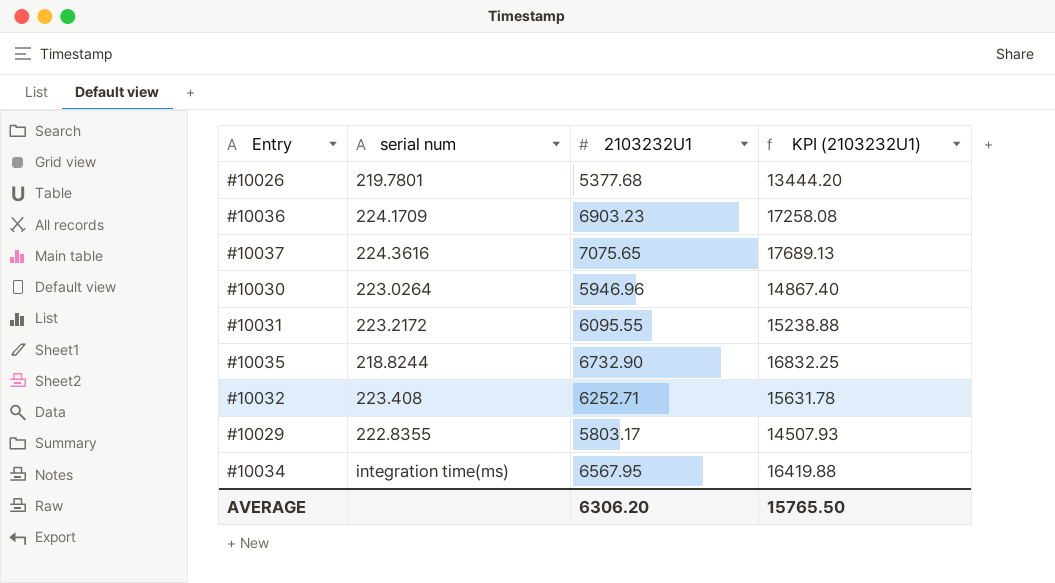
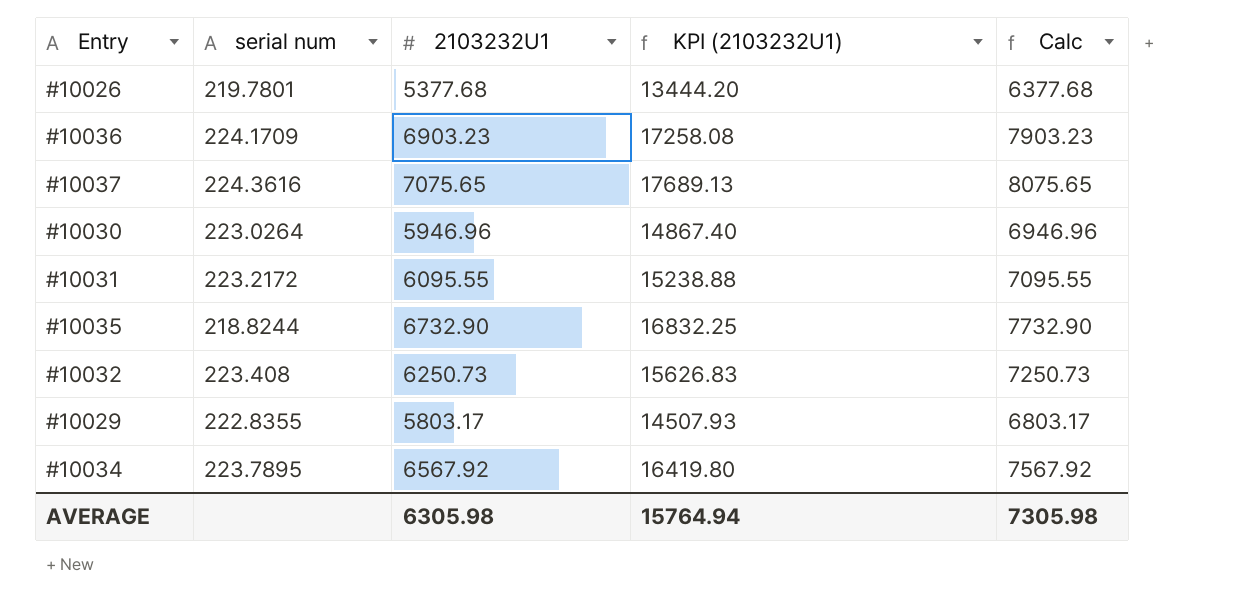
column Calc | formula: none -> [2103232U1] + 1000
#10032 | 2103232U1: 6252.71 -> 6250.73
#10032 | KPI (2103232U1): 15631.78 -> 15626.83
#10034 | serial num: integration time(ms) -> 223.7895
#10034 | 2103232U1: 6567.95 -> 6567.92
#10034 | KPI (2103232U1): 16419.88 -> 16419.80
AVERAGE | 2103232U1: 6306.20 -> 6305.98
AVERAGE | KPI (2103232U1): 15765.50 -> 15764.94

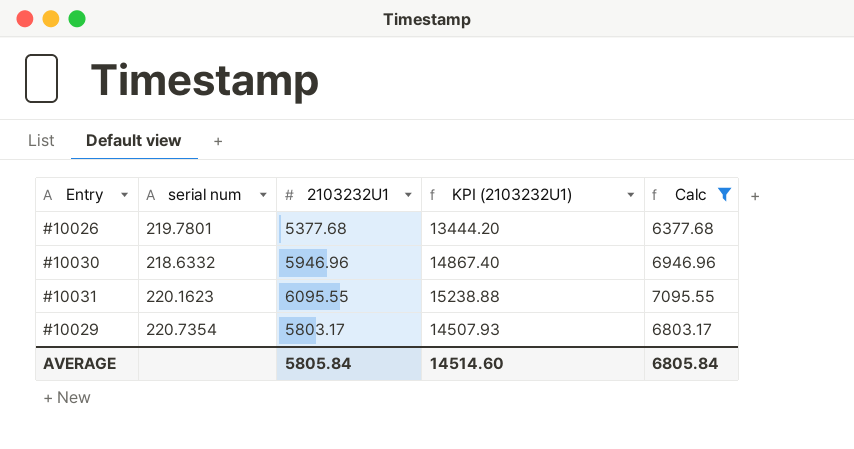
filter: none -> Calc <= 7095.55
#10030 | serial num: 223.0264 -> 218.6332
#10031 | serial num: 223.2172 -> 220.1623
#10029 | serial num: 222.8355 -> 220.7354
AVERAGE | 2103232U1: 6305.98 -> 5805.84
AVERAGE | KPI (2103232U1): 15764.94 -> 14514.60
AVERAGE | Calc: 7305.98 -> 6805.84

